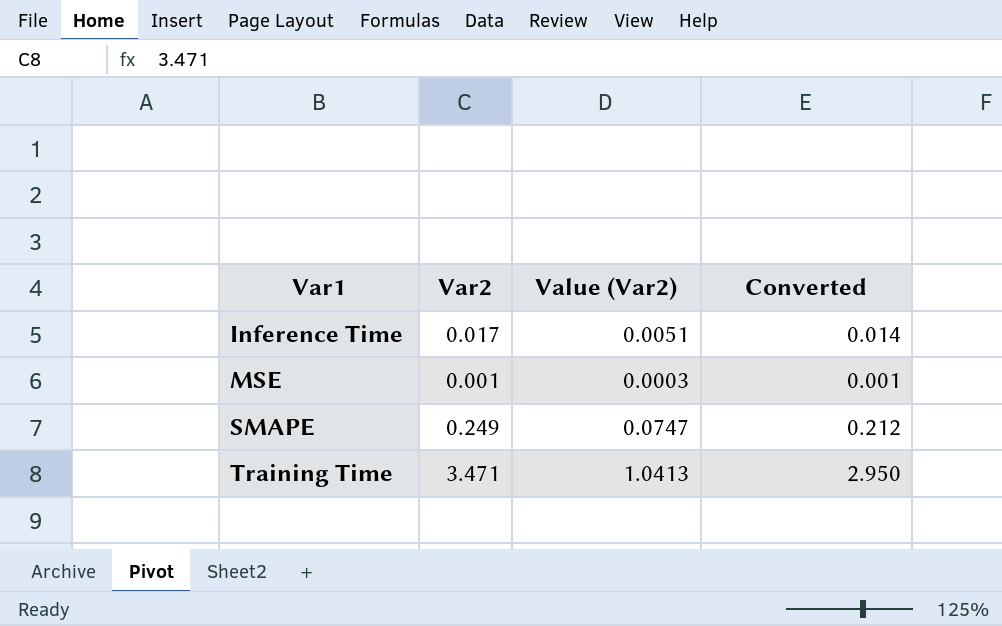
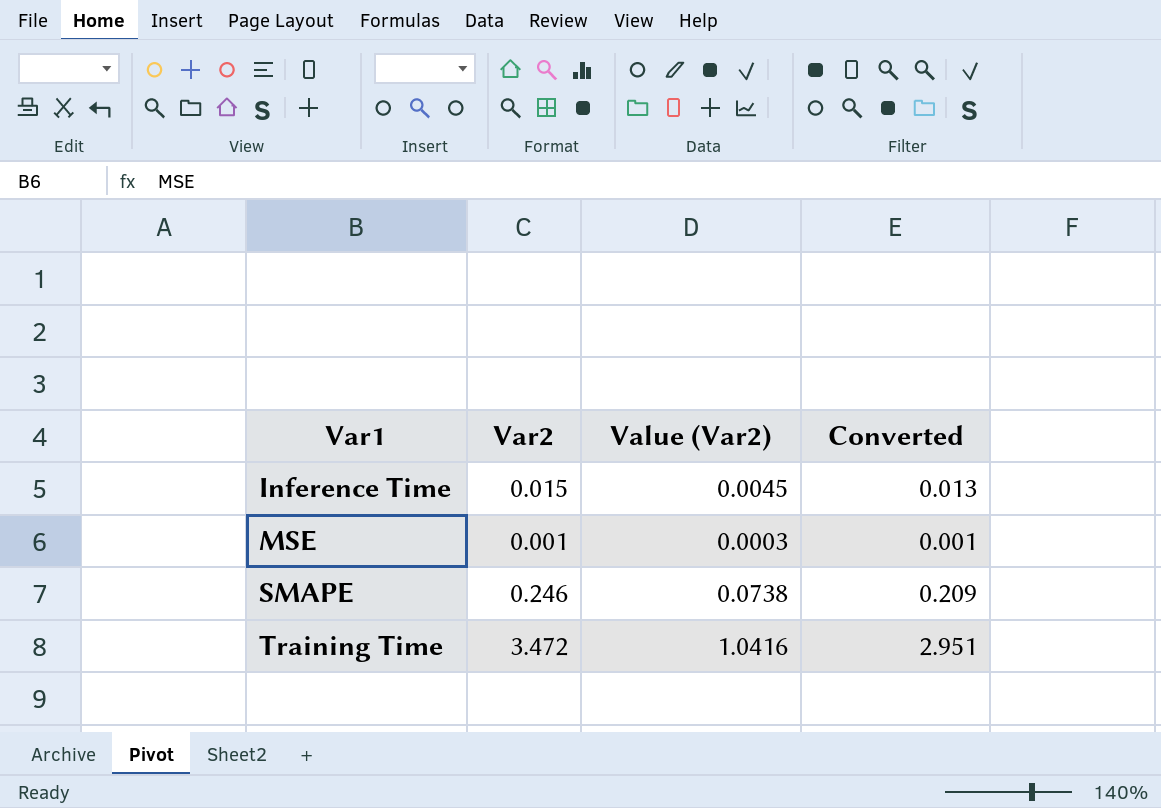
Inference Time | Var2: 0.017 -> 0.015
Inference Time | Value (Var2): 0.0051 -> 0.0045
Inference Time | Converted: 0.014 -> 0.013
SMAPE | Var2: 0.249 -> 0.246
SMAPE | Value (Var2): 0.0747 -> 0.0738
SMAPE | Converted: 0.212 -> 0.209
Training Time | Var2: 3.471 -> 3.472
Training Time | Value (Var2): 1.0413 -> 1.0416
Training Time | Converted: 2.950 -> 2.951

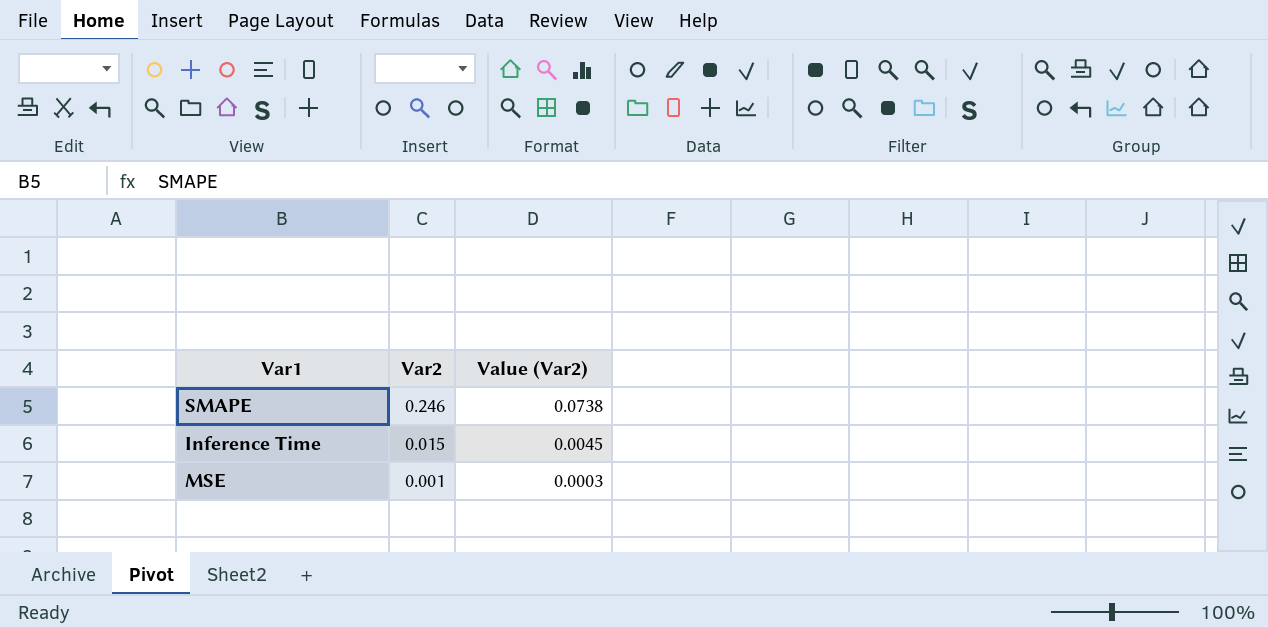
row order: Var1 ascending -> Var2 descending
column Converted | formula: [Var2] * 0.85 -> none
row Training Time: 3.472 | 1.0416 | 2.951 -> none

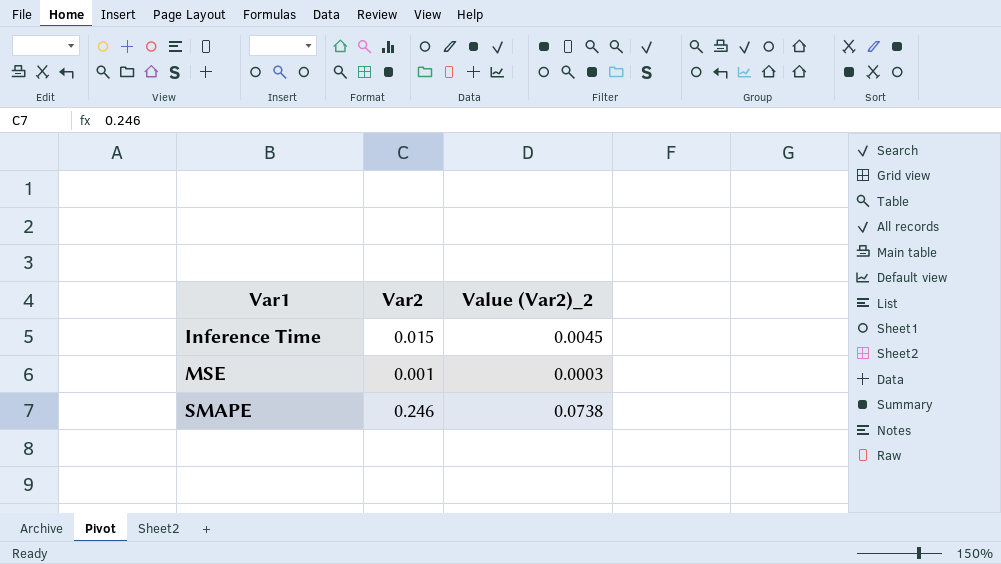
row order: Var2 descending -> Var1 ascending
column name: Value (Var2) -> Value (Var2)_2

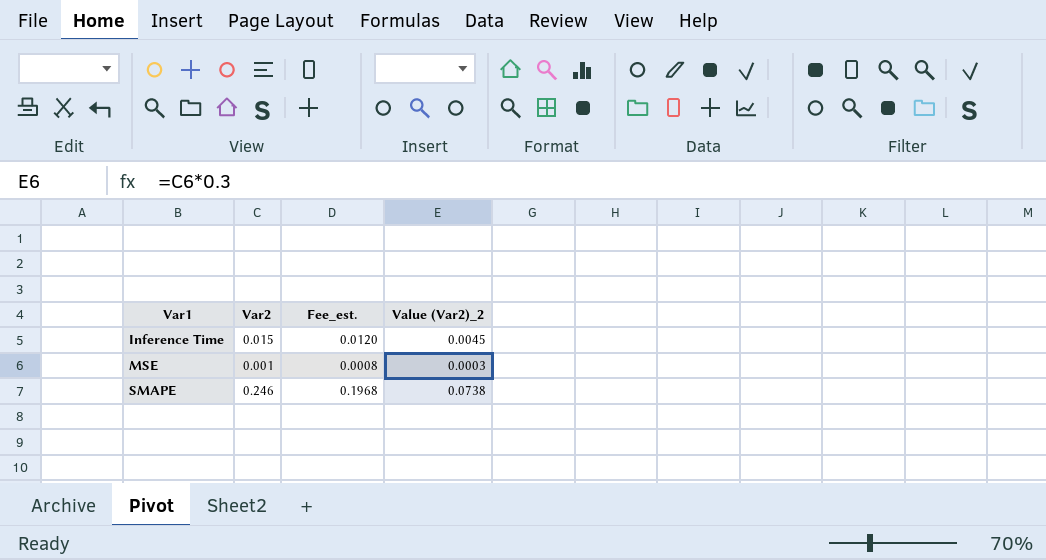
column Fee_est. | formula: none -> [Var2] * 0.8

